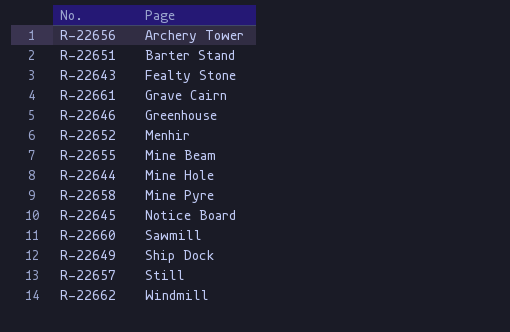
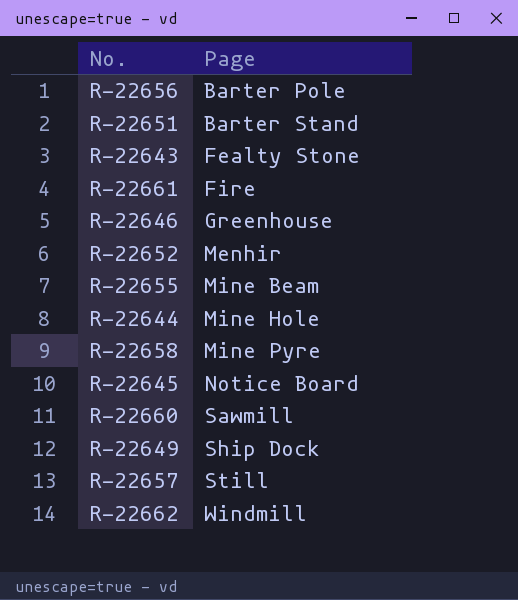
R-22656 | Page: Archery Tower -> Barter Pole
R-22661 | Page: Grave Cairn -> Fire

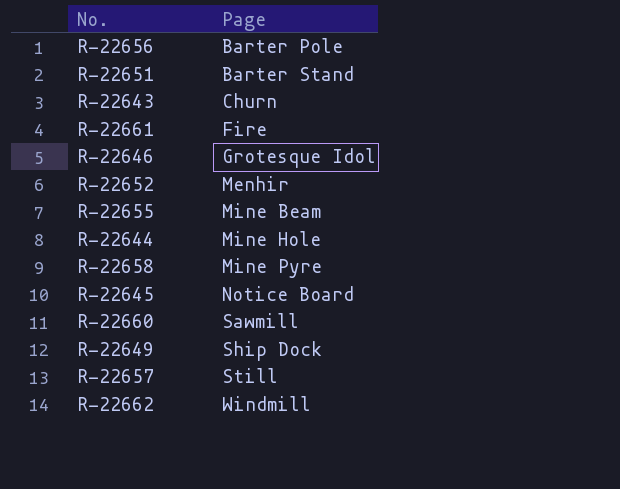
R-22643 | Page: Fealty Stone -> Churn
R-22646 | Page: Greenhouse -> Grotesque Idol

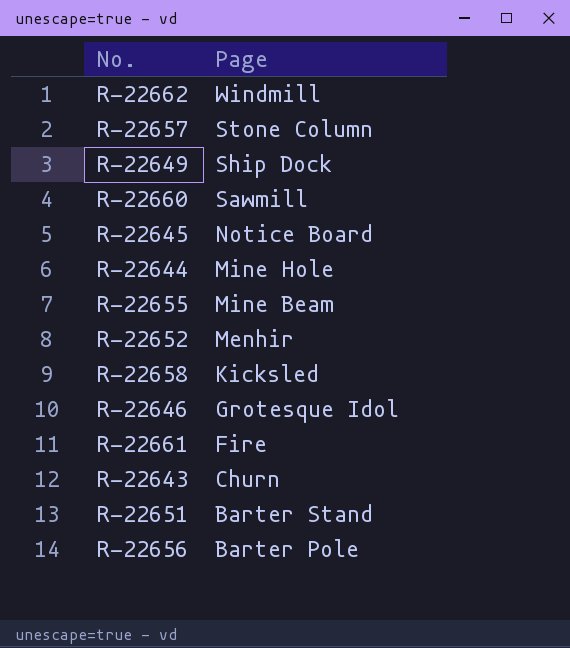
row order: Page ascending -> Page descending
R-22657 | Page: Still -> Stone Column
R-22658 | Page: Mine Pyre -> Kicksled

